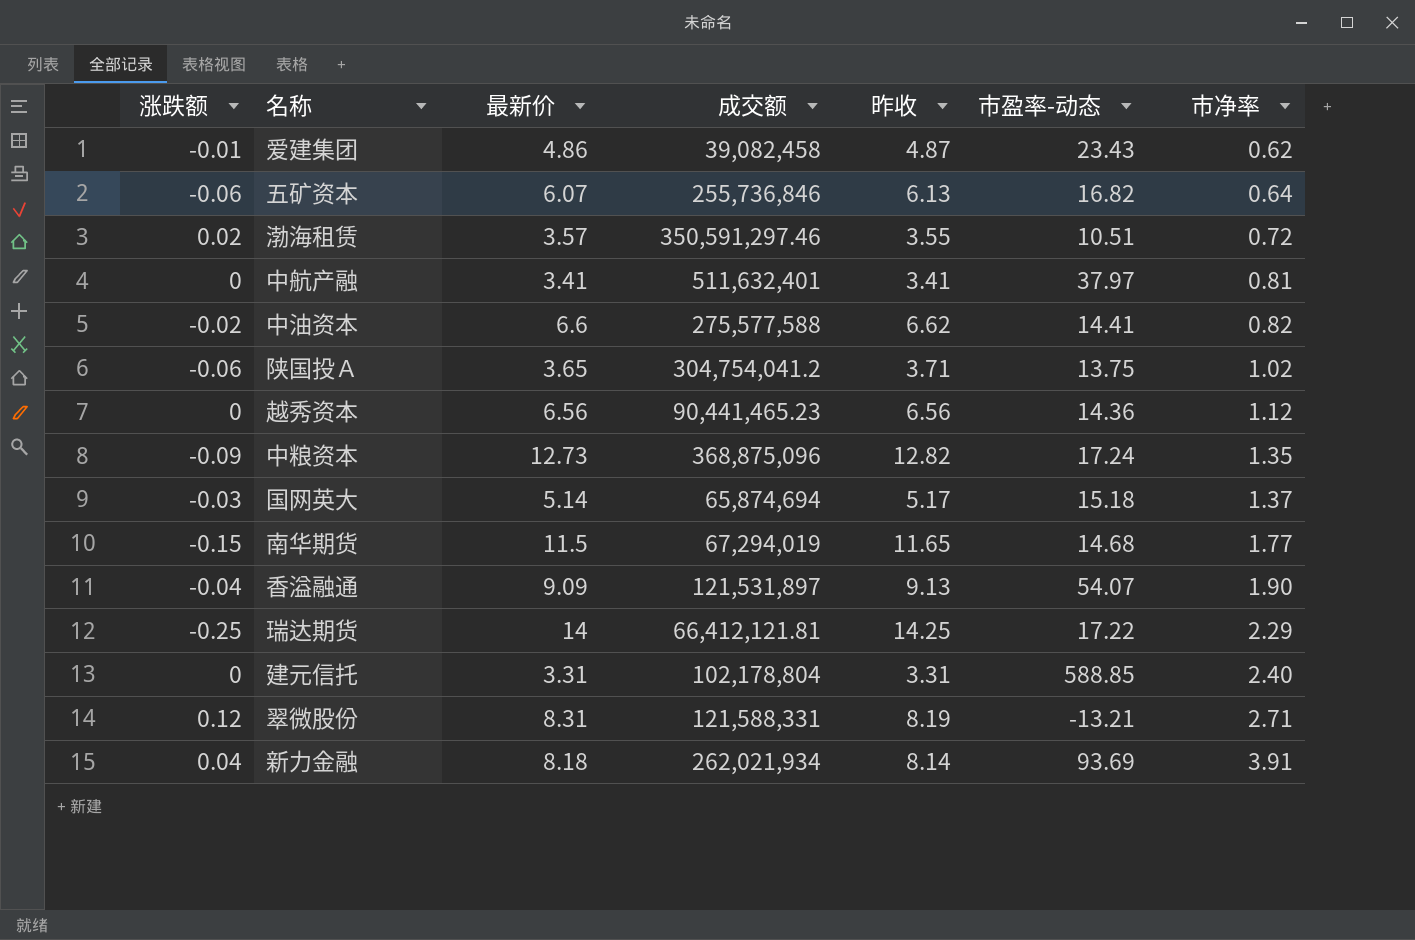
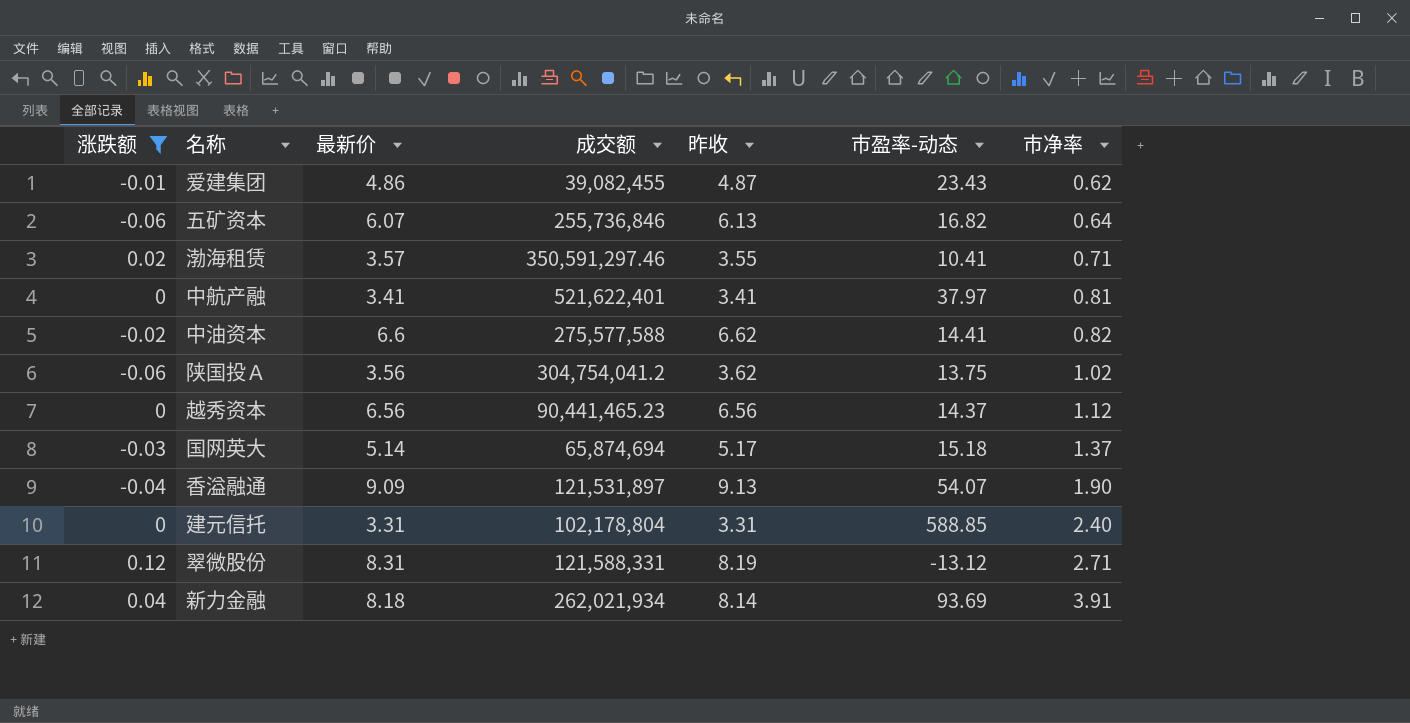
filter: none -> 涨跌额 >= -0.06
爱建集团 | 成交额: 39,082,458 -> 39,082,455
渤海租赁 | 市盈率-动态: 10.51 -> 10.41
渤海租赁 | 市净率: 0.72 -> 0.71
中航产融 | 成交额: 511,632,401 -> 521,622,401
陕国投Ａ | 最新价: 3.65 -> 3.56
陕国投Ａ | 昨收: 3.71 -> 3.62
越秀资本 | 市盈率-动态: 14.36 -> 14.37
翠微股份 | 市盈率-动态: -13.21 -> -13.12

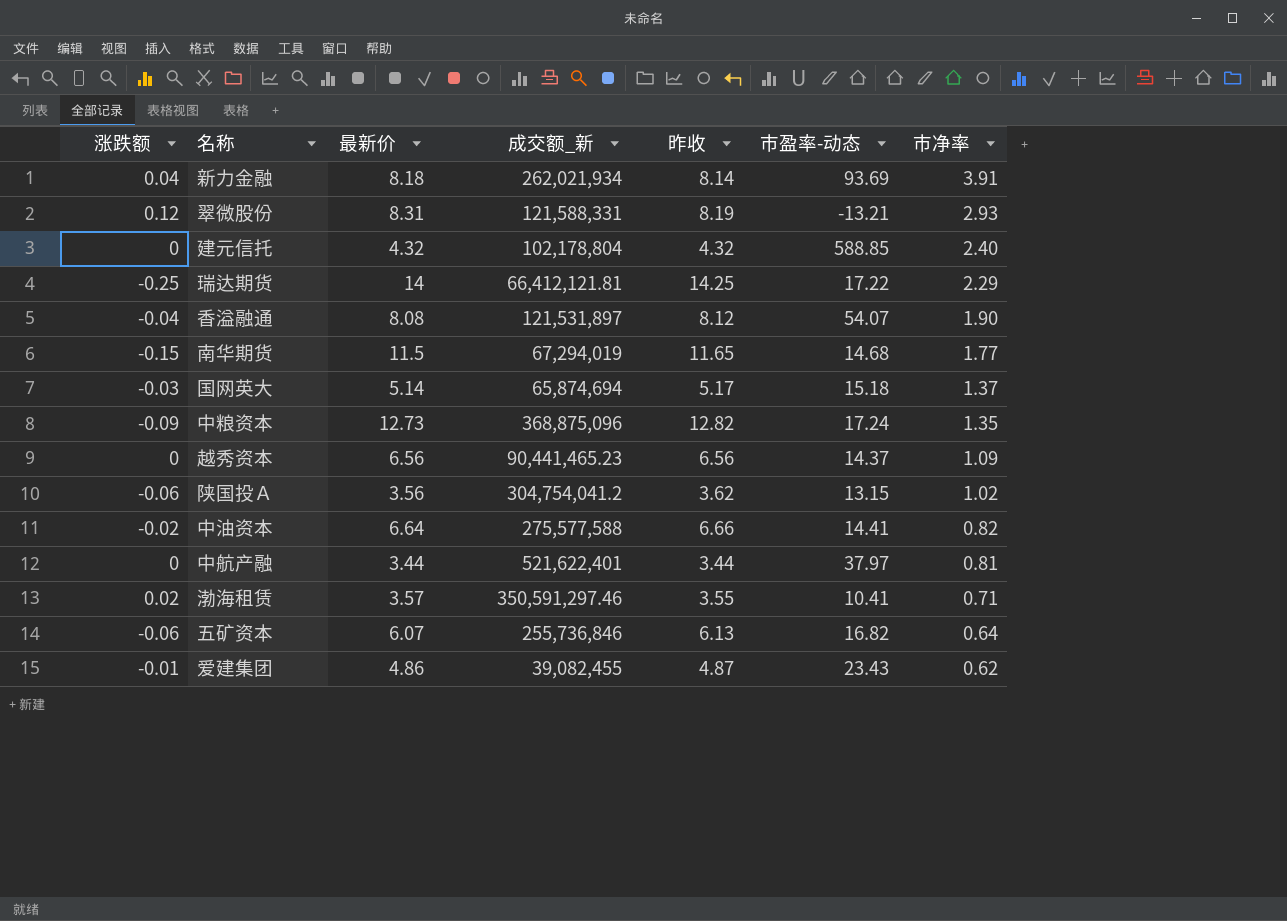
filter: 涨跌额 >= -0.06 -> none
row order: 市净率 ascending -> 市净率 descending
column name: 成交额 -> 成交额_新
翠微股份 | 市盈率-动态: -13.12 -> -13.21
翠微股份 | 市净率: 2.71 -> 2.93
建元信托 | 最新价: 3.31 -> 4.32
建元信托 | 昨收: 3.31 -> 4.32
香溢融通 | 最新价: 9.09 -> 8.08
香溢融通 | 昨收: 9.13 -> 8.12
越秀资本 | 市净率: 1.12 -> 1.09
陕国投Ａ | 市盈率-动态: 13.75 -> 13.15
中油资本 | 最新价: 6.6 -> 6.64
中油资本 | 昨收: 6.62 -> 6.66
中航产融 | 最新价: 3.41 -> 3.44
中航产融 | 昨收: 3.41 -> 3.44

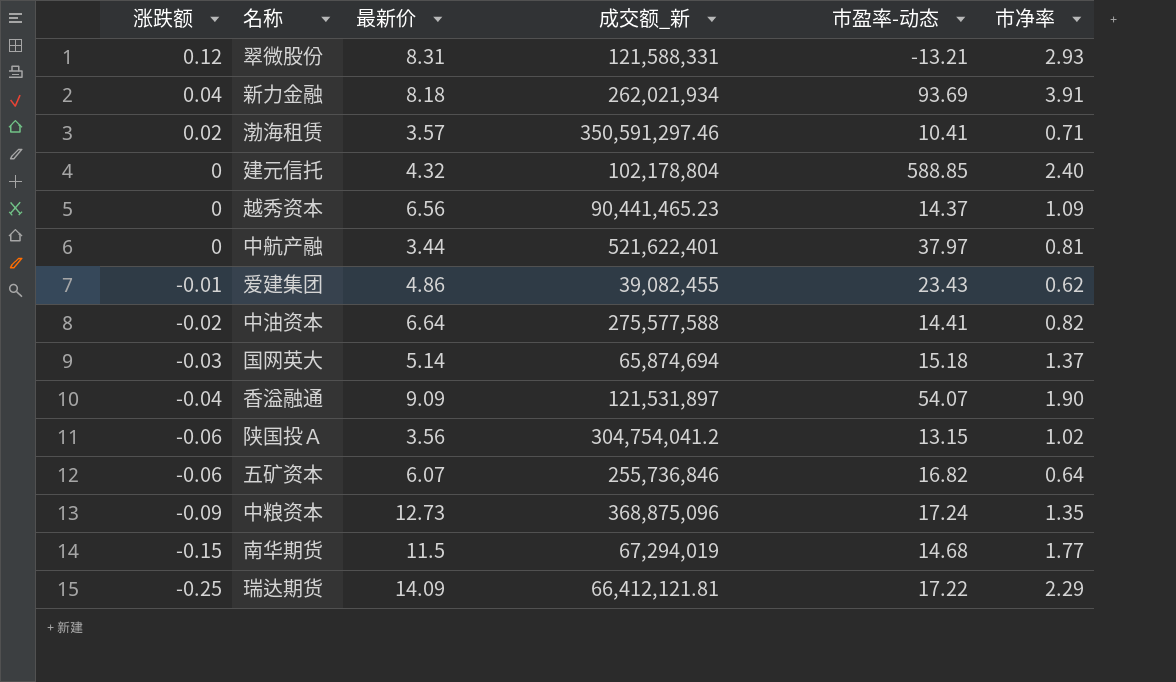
row order: 市净率 descending -> 涨跌额 descending
column 昨收 | formula: [最新价] - [涨跌额] -> none
香溢融通 | 最新价: 8.08 -> 9.09
瑞达期货 | 最新价: 14 -> 14.09

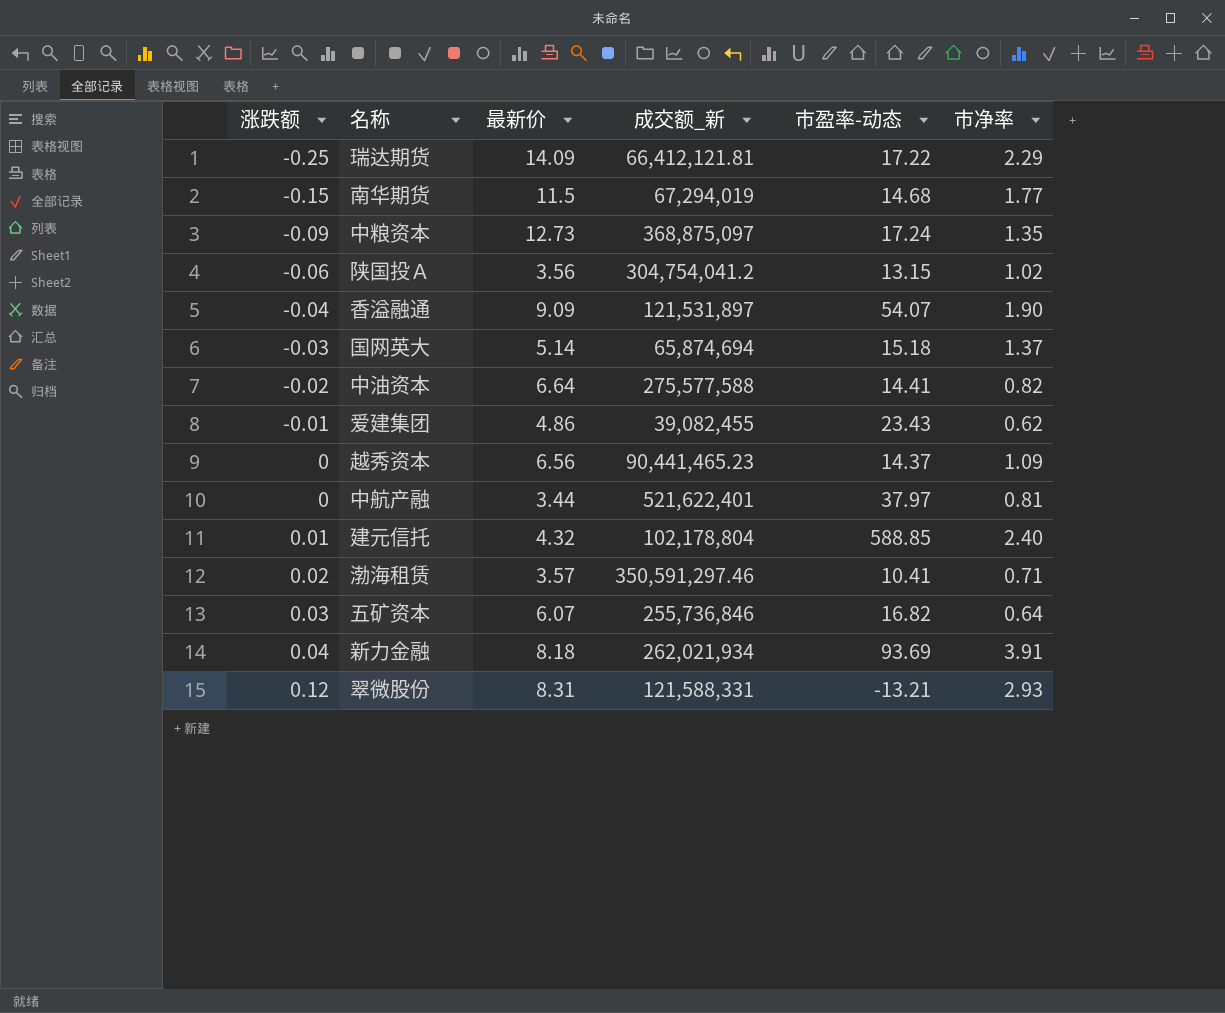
row order: 涨跌额 descending -> 涨跌额 ascending
中粮资本 | 成交额_新: 368,875,096 -> 368,875,097
建元信托 | 涨跌额: 0 -> 0.01
五矿资本 | 涨跌额: -0.06 -> 0.03

